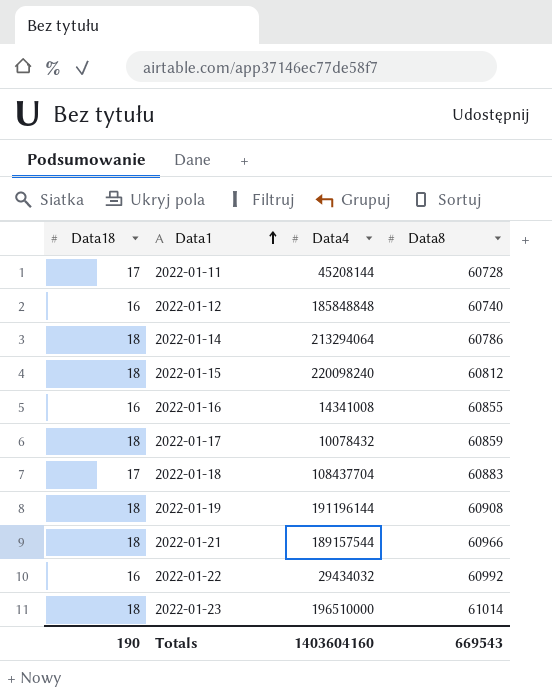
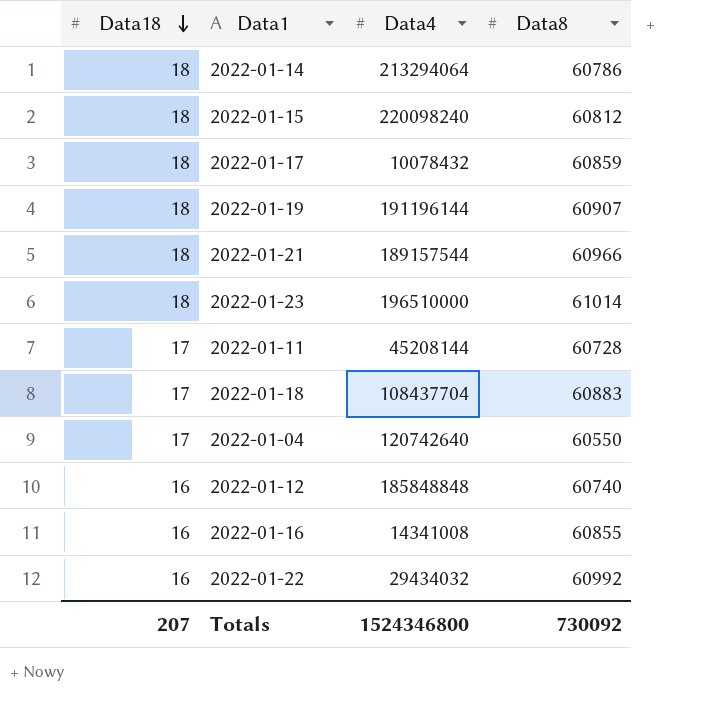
row order: Data1 ascending -> Data18 descending
2022-01-19 | Data8: 60908 -> 60907
row 2022-01-04: none -> 17 | 120742640 | 60550
Totals | Data18: 190 -> 207
Totals | Data4: 1403604160 -> 1524346800
Totals | Data8: 669543 -> 730092

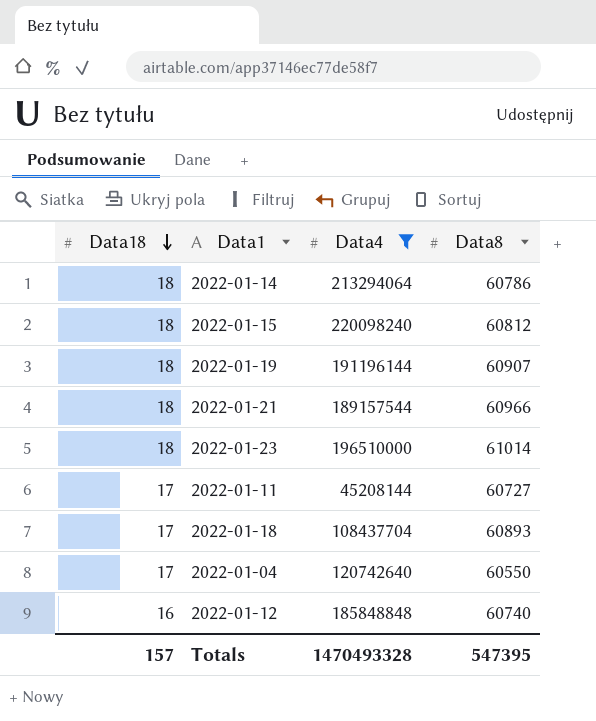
filter: none -> Data4 >= 45208144
2022-01-11 | Data8: 60728 -> 60727
2022-01-18 | Data8: 60883 -> 60893
Totals | Data18: 207 -> 157
Totals | Data4: 1524346800 -> 1470493328
Totals | Data8: 730092 -> 547395

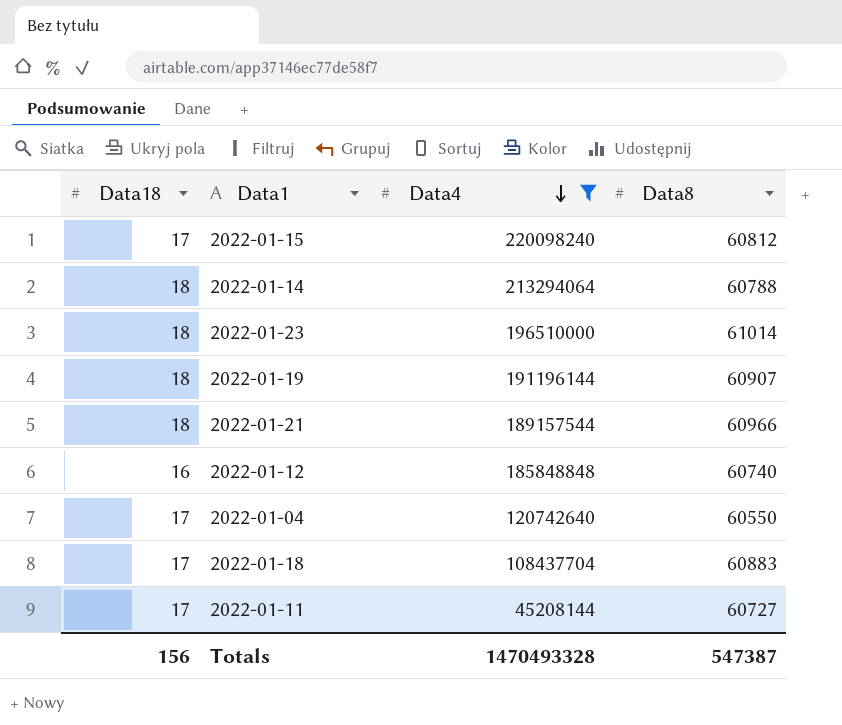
row order: Data18 descending -> Data4 descending
2022-01-15 | Data18: 18 -> 17
2022-01-14 | Data8: 60786 -> 60788
2022-01-18 | Data8: 60893 -> 60883
Totals | Data18: 157 -> 156
Totals | Data8: 547395 -> 547387

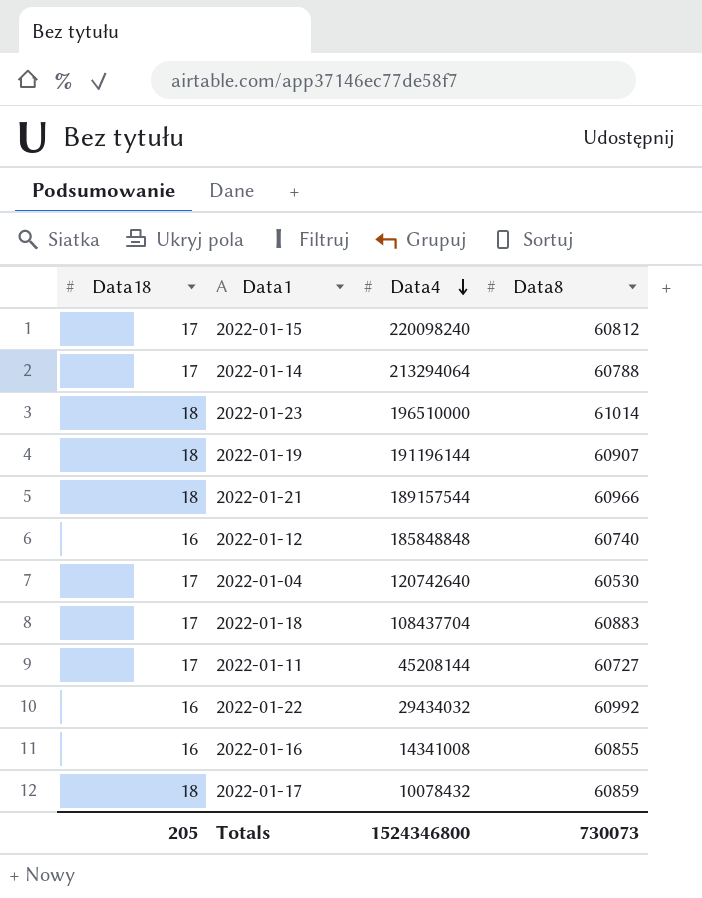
filter: Data4 >= 45208144 -> none
2022-01-14 | Data18: 18 -> 17
2022-01-04 | Data8: 60550 -> 60530
Totals | Data18: 156 -> 205
Totals | Data4: 1470493328 -> 1524346800
Totals | Data8: 547387 -> 730073

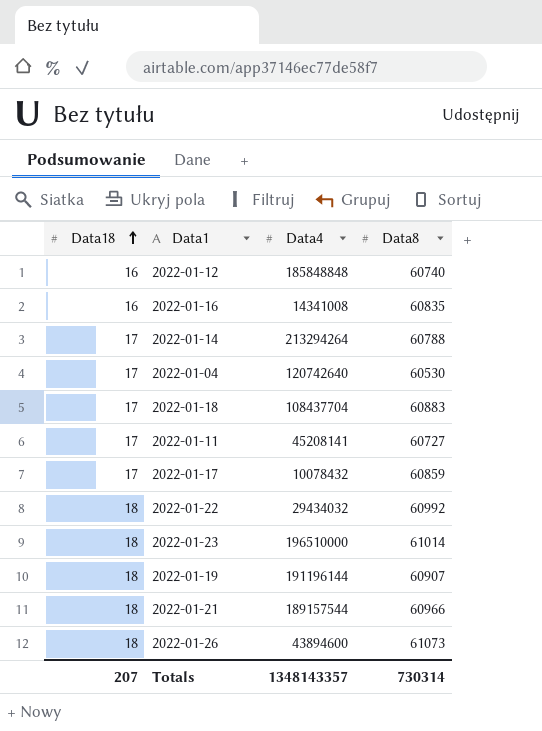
row order: Data4 descending -> Data18 ascending
row 2022-01-15: 17 | 220098240 | 60812 -> none
2022-01-16 | Data8: 60855 -> 60835
2022-01-14 | Data4: 213294064 -> 213294264
2022-01-11 | Data4: 45208144 -> 45208141
2022-01-17 | Data18: 18 -> 17
2022-01-22 | Data18: 16 -> 18
row 2022-01-26: none -> 18 | 43894600 | 61073
Totals | Data18: 205 -> 207
Totals | Data4: 1524346800 -> 1348143357
Totals | Data8: 730073 -> 730314

